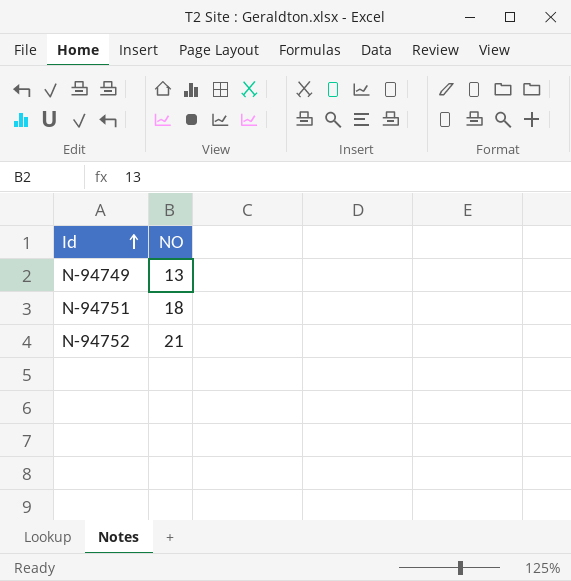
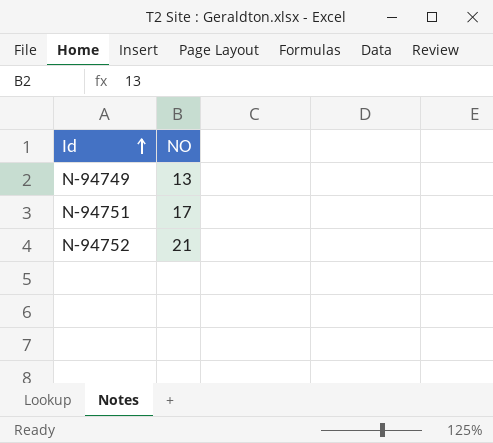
N-94751 | NO: 18 -> 17

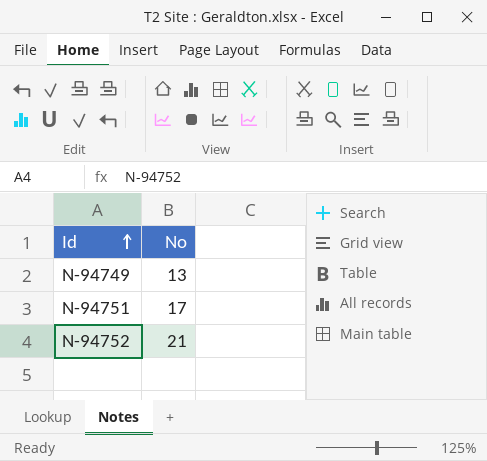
column name: NO -> No

